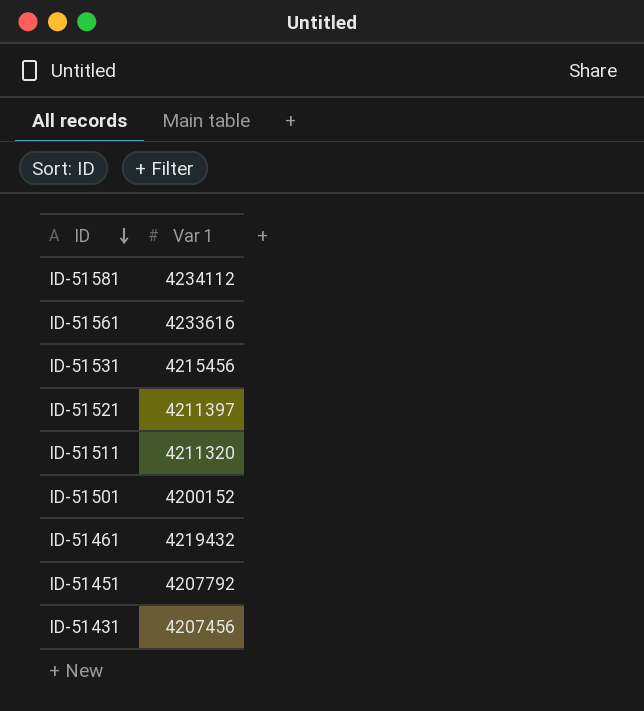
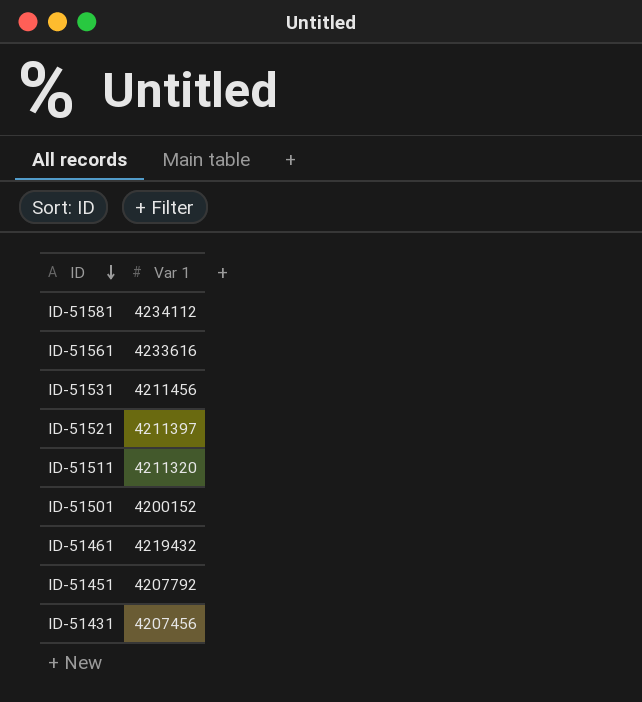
ID-51531 | Var 1: 4215456 -> 4211456

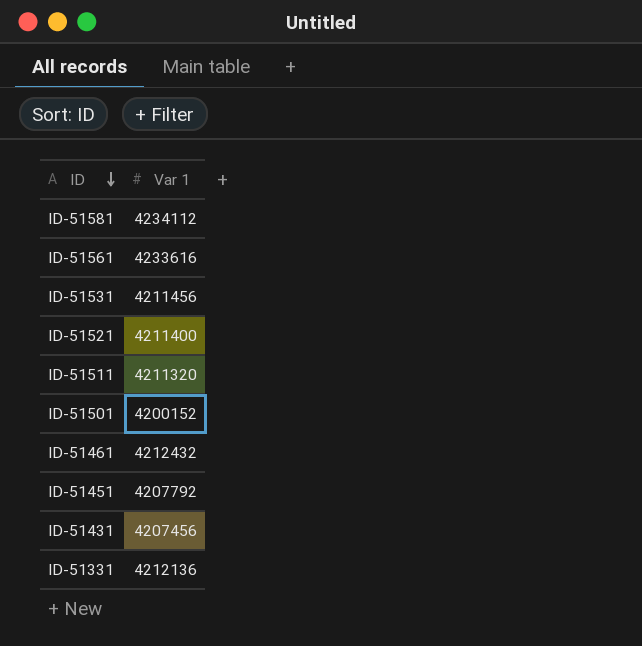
ID-51521 | Var 1: 4211397 -> 4211400
ID-51461 | Var 1: 4219432 -> 4212432
row ID-51331: none -> 4212136

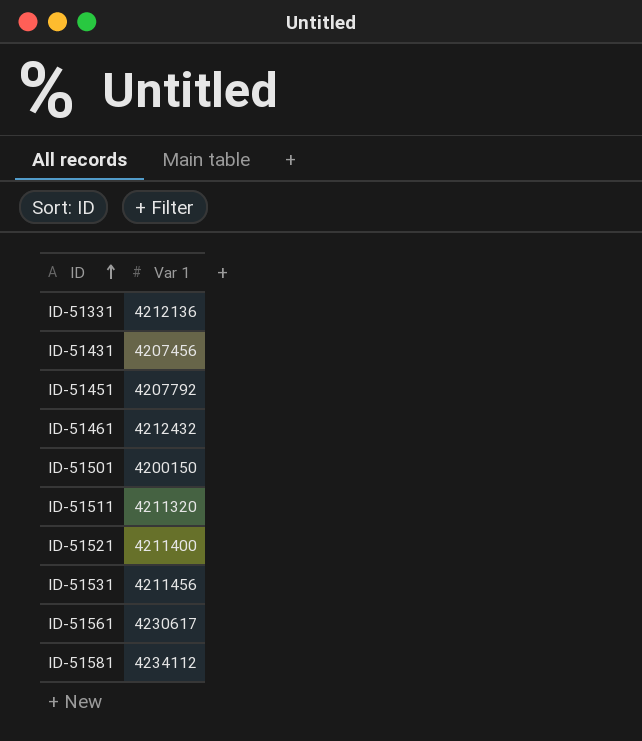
row order: ID descending -> ID ascending
ID-51501 | Var 1: 4200152 -> 4200150
ID-51561 | Var 1: 4233616 -> 4230617

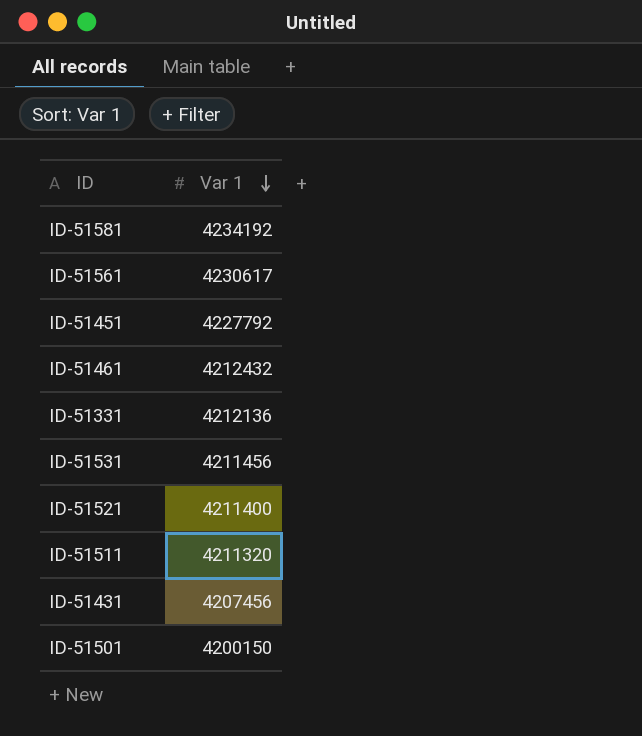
row order: ID ascending -> Var 1 descending
ID-51581 | Var 1: 4234112 -> 4234192
ID-51451 | Var 1: 4207792 -> 4227792

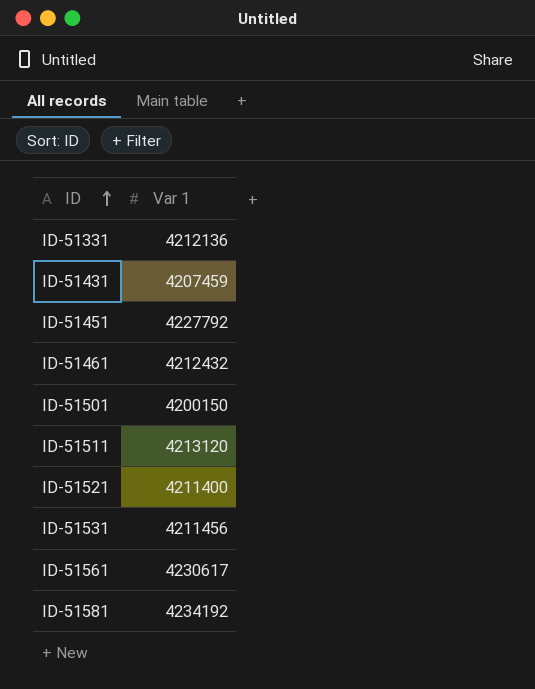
row order: Var 1 descending -> ID ascending
ID-51431 | Var 1: 4207456 -> 4207459
ID-51511 | Var 1: 4211320 -> 4213120

